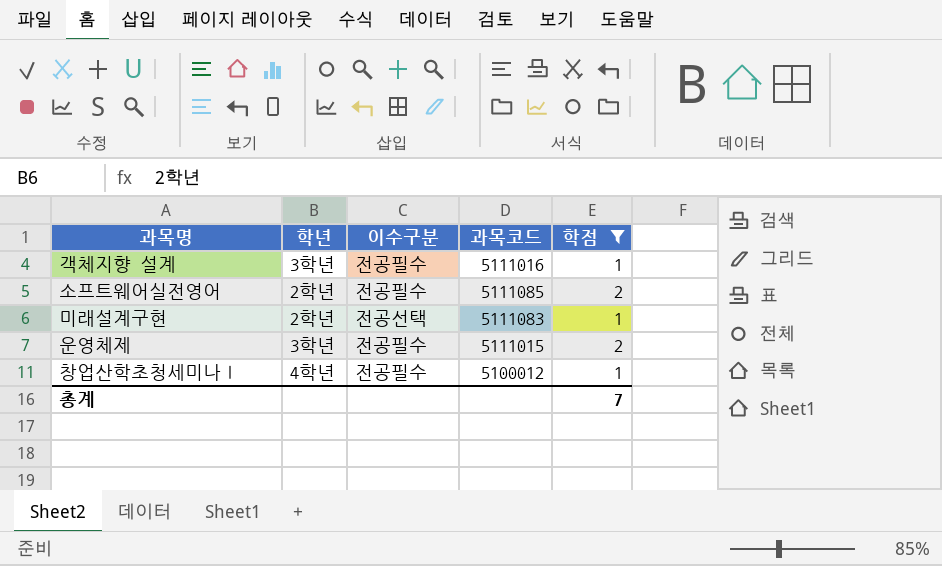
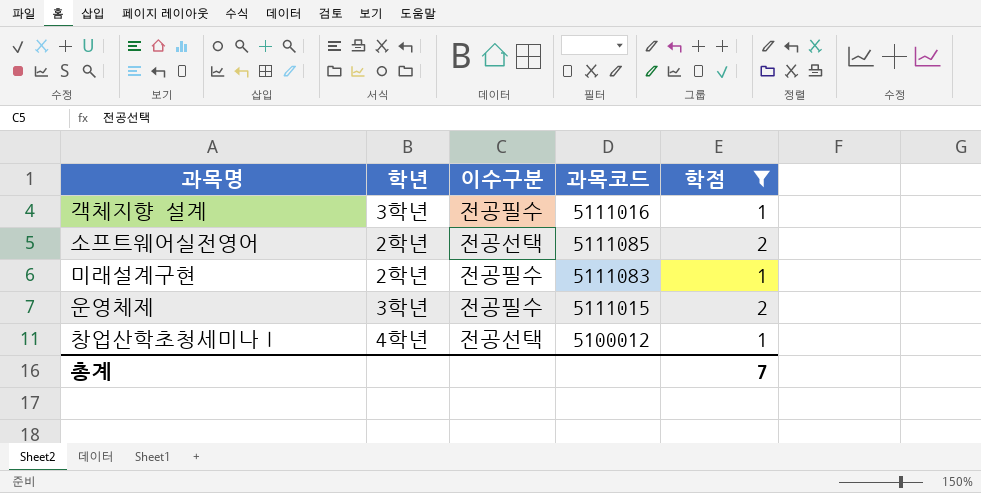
소프트웨어실전영어 | 이수구분: 전공필수 -> 전공선택
미래설계구현 | 이수구분: 전공선택 -> 전공필수
창업산학초청세미나Ⅰ | 이수구분: 전공필수 -> 전공선택

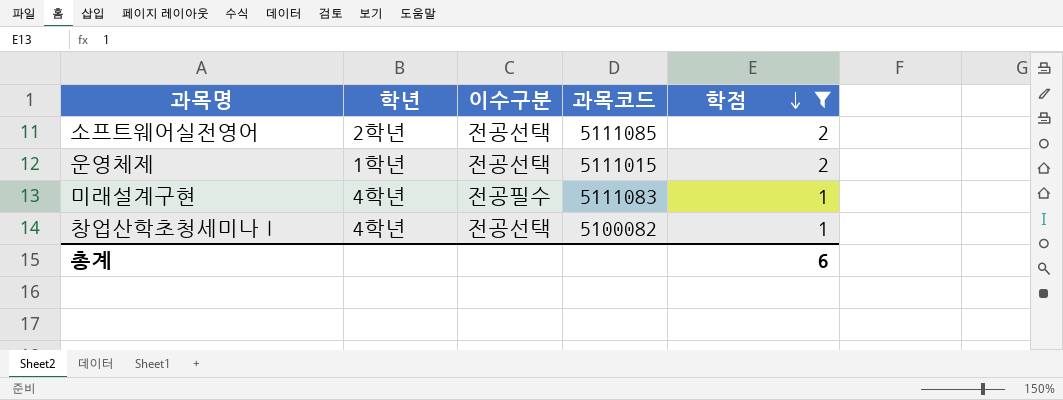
row order: none -> 학점 descending
row 객체지향 설계: 3학년 | 전공필수 | 5111016 | 1 -> none
운영체제 | 학년: 3학년 -> 1학년
운영체제 | 이수구분: 전공필수 -> 전공선택
미래설계구현 | 학년: 2학년 -> 4학년
창업산학초청세미나Ⅰ | 과목코드: 5100012 -> 5100082
총계 | 학점: 7 -> 6

